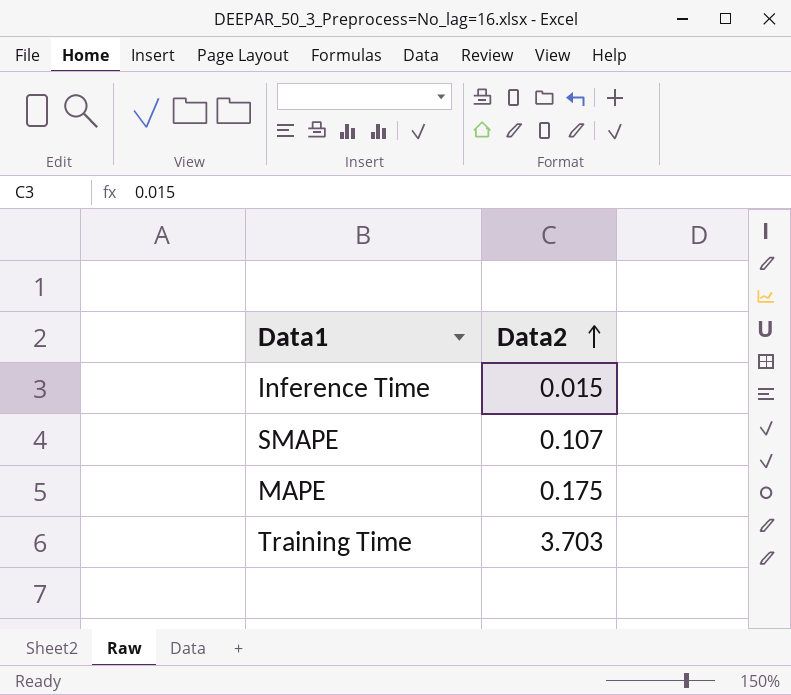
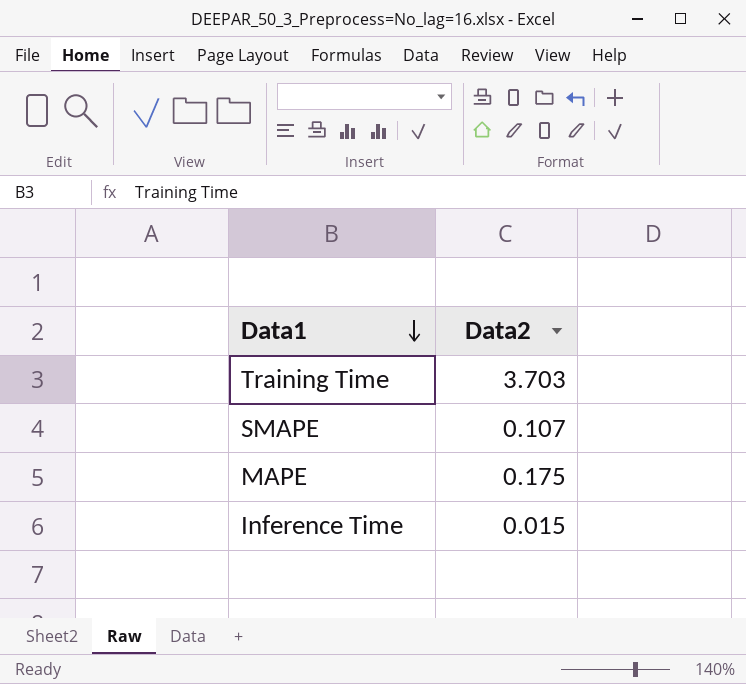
row order: Data2 ascending -> Data1 descending

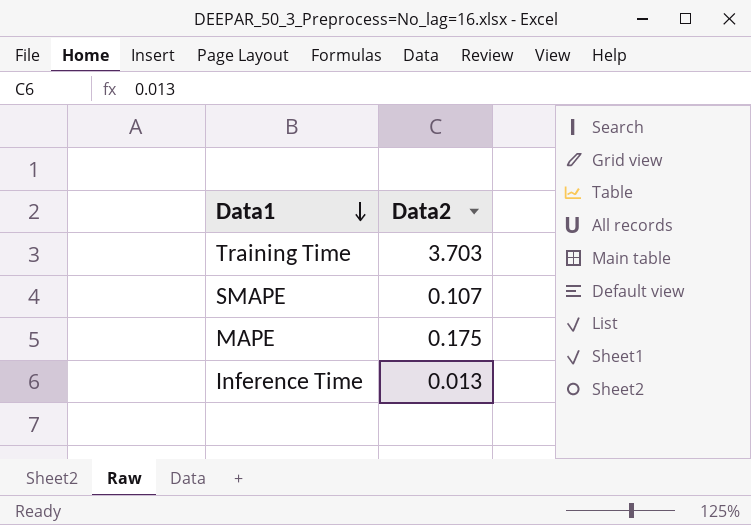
Inference Time | Data2: 0.015 -> 0.013

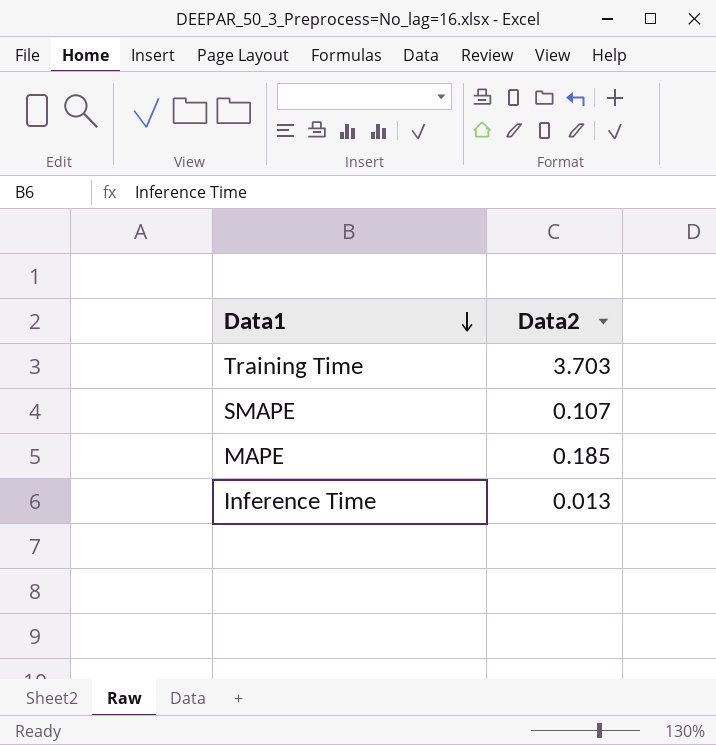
MAPE | Data2: 0.175 -> 0.185

